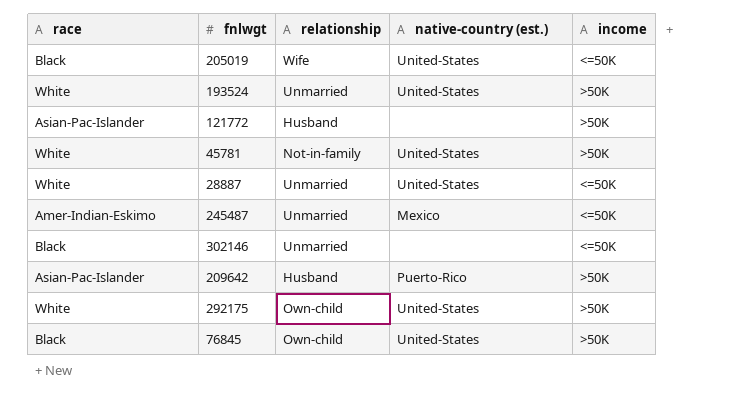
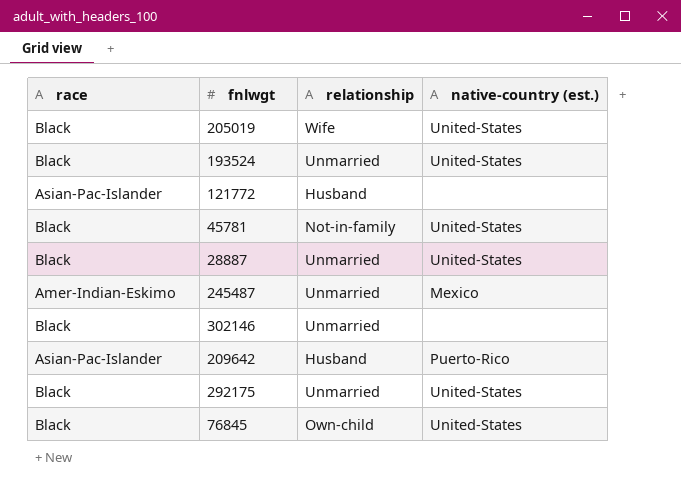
column income | position: 5 -> none
193524 | race: White -> Black
45781 | race: White -> Black
28887 | race: White -> Black
292175 | race: White -> Black
292175 | relationship: Own-child -> Unmarried

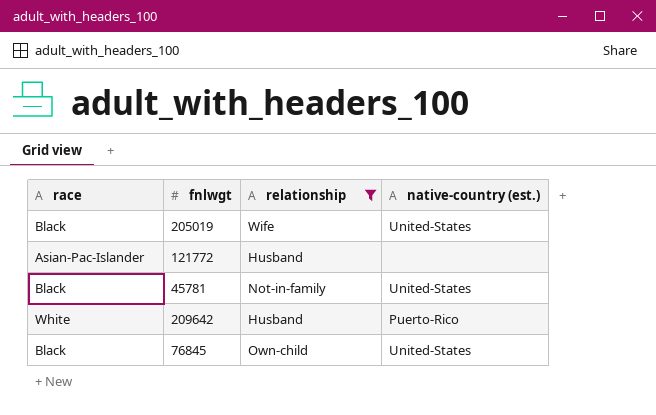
filter: none -> relationship != Unmarried
209642 | race: Asian-Pac-Islander -> White

